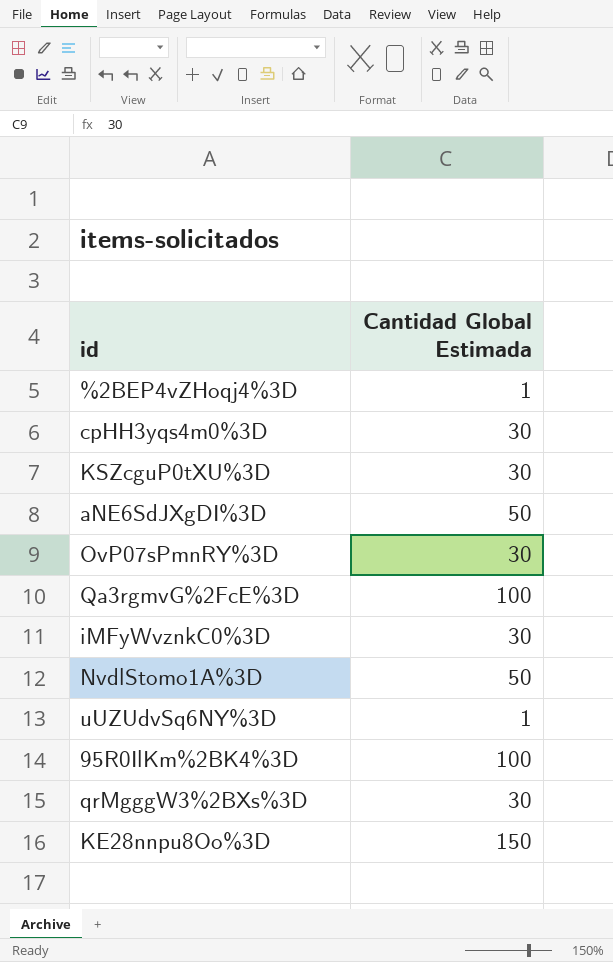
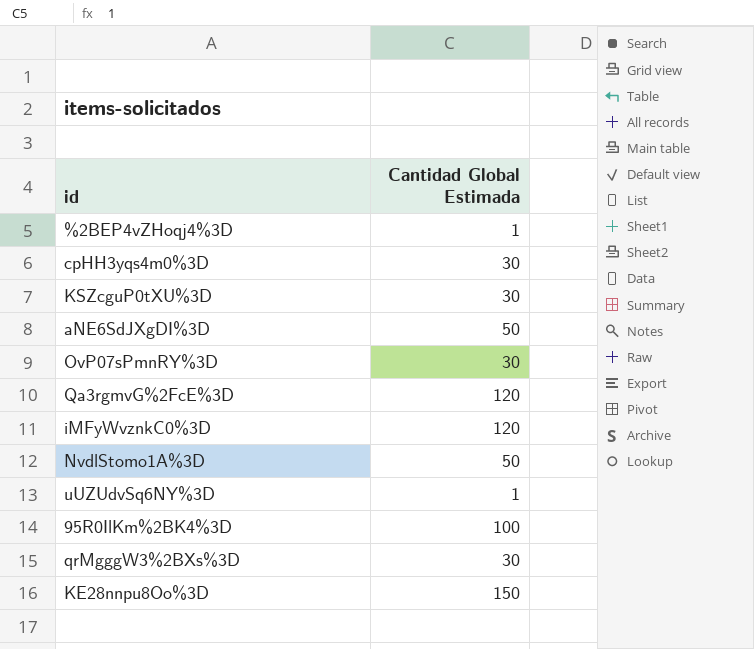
Qa3rgmvG%2FcE%3D | Cantidad Global Estimada: 100 -> 120
iMFyWvznkC0%3D | Cantidad Global Estimada: 30 -> 120

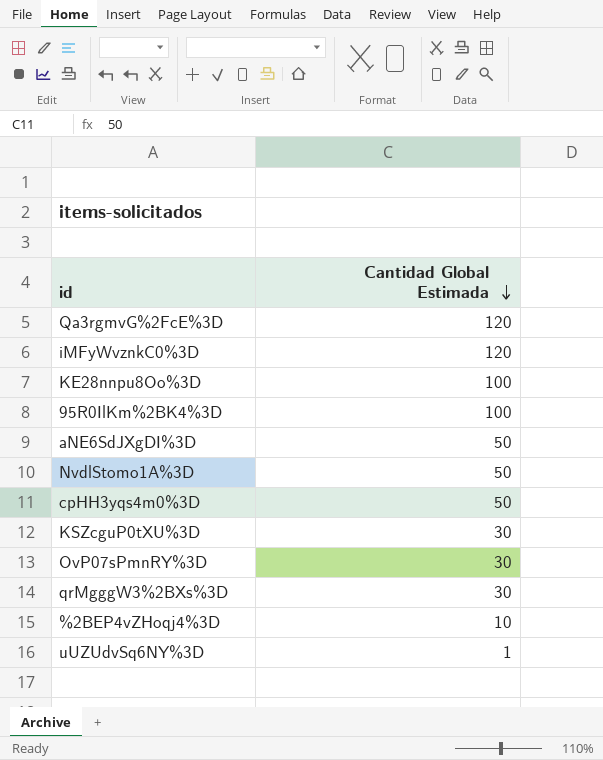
row order: none -> Cantidad Global Estimada descending
KE28nnpu8Oo%3D | Cantidad Global Estimada: 150 -> 100
cpHH3yqs4m0%3D | Cantidad Global Estimada: 30 -> 50
%2BEP4vZHoqj4%3D | Cantidad Global Estimada: 1 -> 10

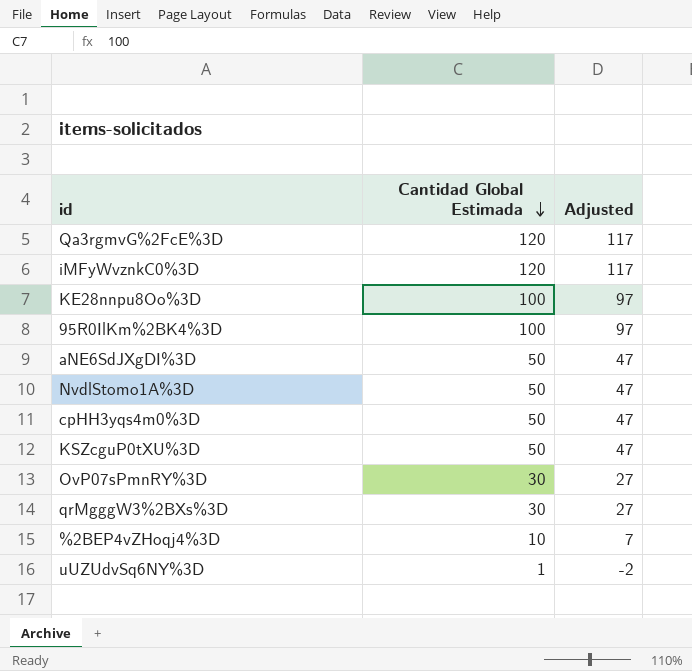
column Adjusted | formula: none -> [Cantidad Global Estimada] - 3
KSZcguP0tXU%3D | Cantidad Global Estimada: 30 -> 50

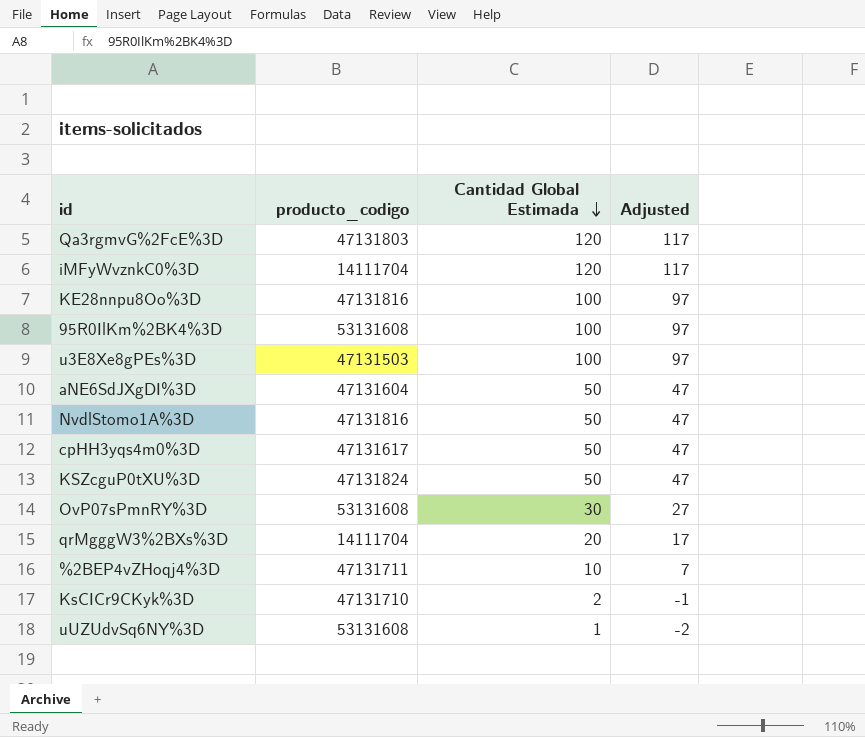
column producto_codigo | position: none -> 2
row u3E8Xe8gPEs%3D: none -> 47131503 | 100 | 97
qrMgggW3%2BXs%3D | Cantidad Global Estimada: 30 -> 20
qrMgggW3%2BXs%3D | Adjusted: 27 -> 17
row KsCICr9CKyk%3D: none -> 47131710 | 2 | -1

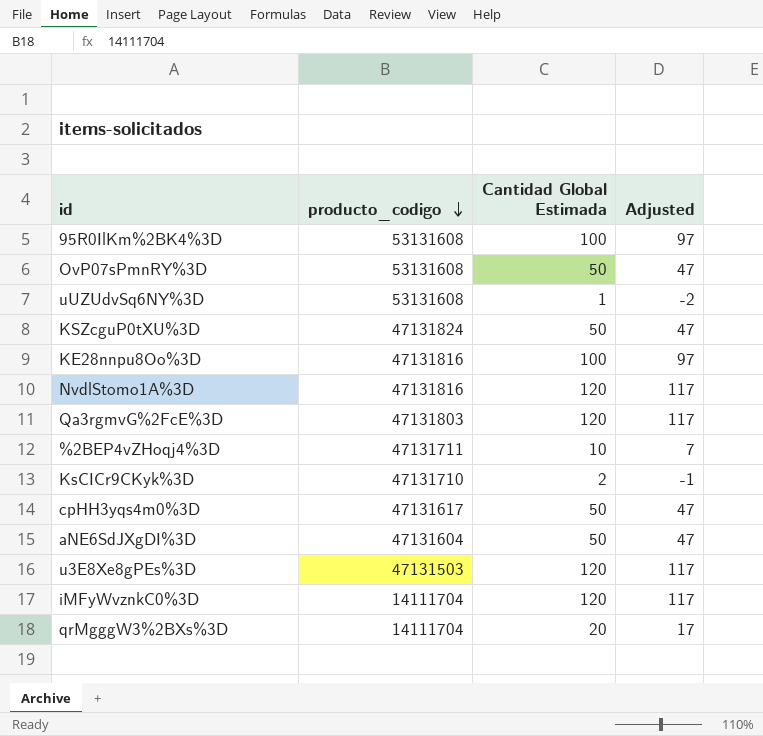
row order: Cantidad Global Estimada descending -> producto_codigo descending
OvP07sPmnRY%3D | Cantidad Global Estimada: 30 -> 50
OvP07sPmnRY%3D | Adjusted: 27 -> 47
NvdlStomo1A%3D | Cantidad Global Estimada: 50 -> 120
NvdlStomo1A%3D | Adjusted: 47 -> 117
u3E8Xe8gPEs%3D | Cantidad Global Estimada: 100 -> 120
u3E8Xe8gPEs%3D | Adjusted: 97 -> 117

